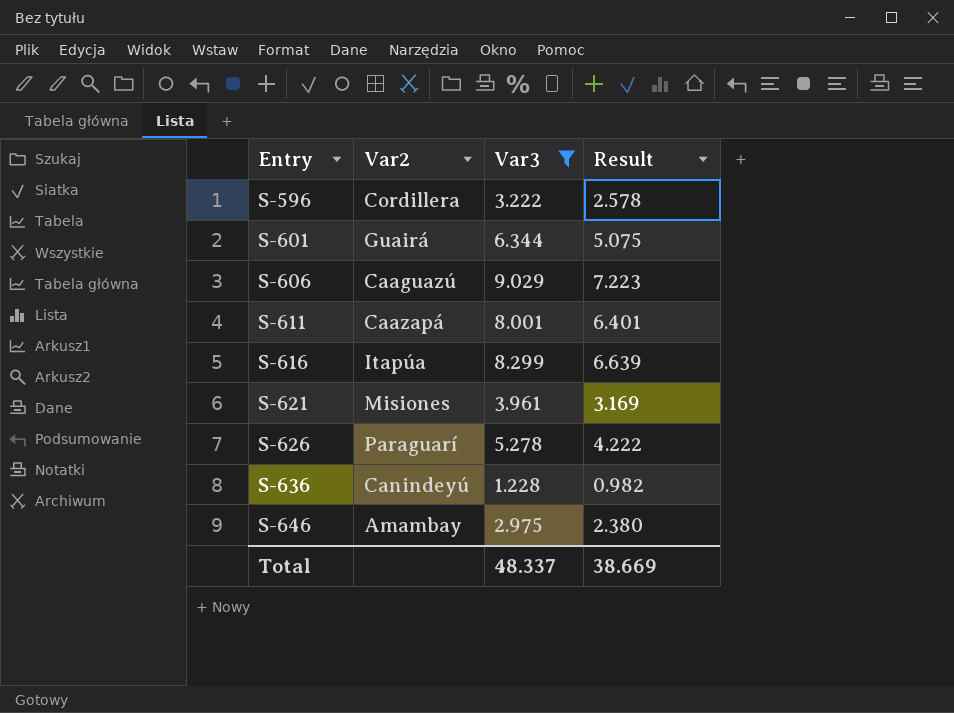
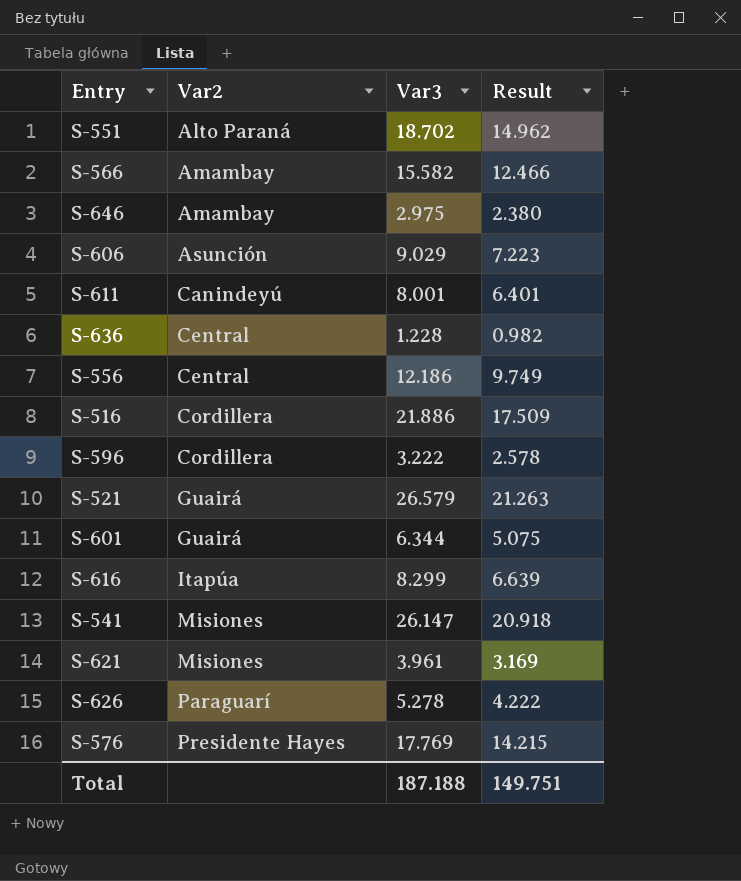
filter: Var3 <= 9.029 -> none
row order: Entry ascending -> Var2 ascending
S-606 | Var2: Caaguazú -> Asunción
S-611 | Var2: Caazapá -> Canindeyú
S-636 | Var2: Canindeyú -> Central
Total | Var3: 48.337 -> 187.188
Total | Result: 38.669 -> 149.751

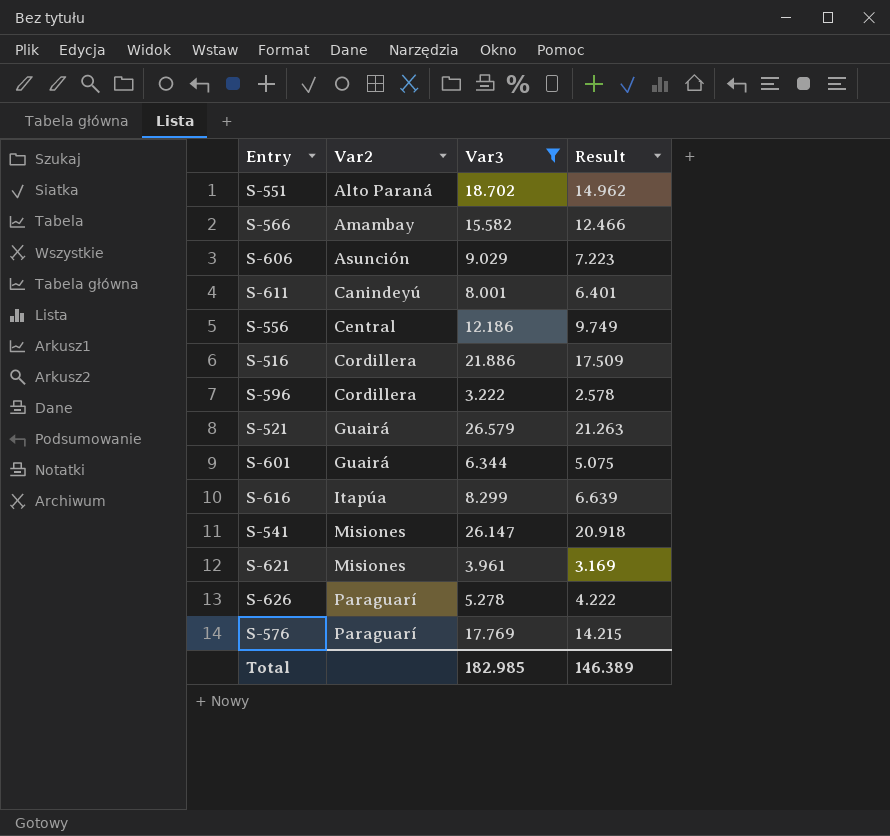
filter: none -> Var3 >= 3.222
S-576 | Var2: Presidente Hayes -> Paraguarí
Total | Var3: 187.188 -> 182.985
Total | Result: 149.751 -> 146.389

